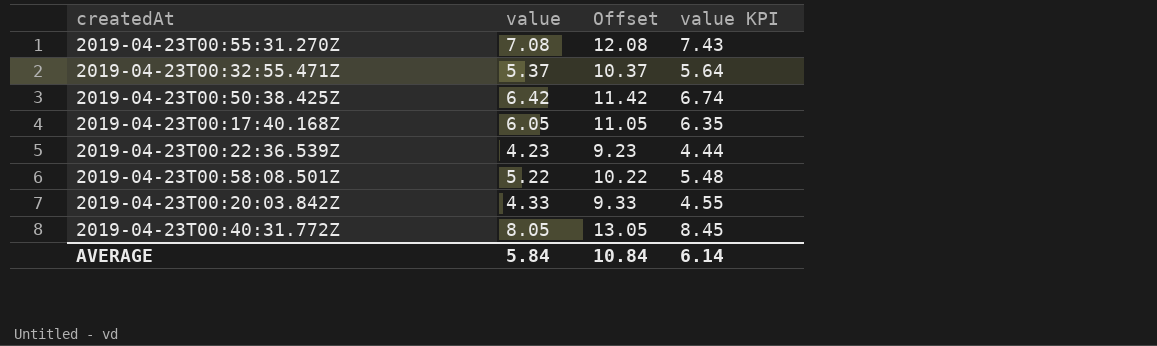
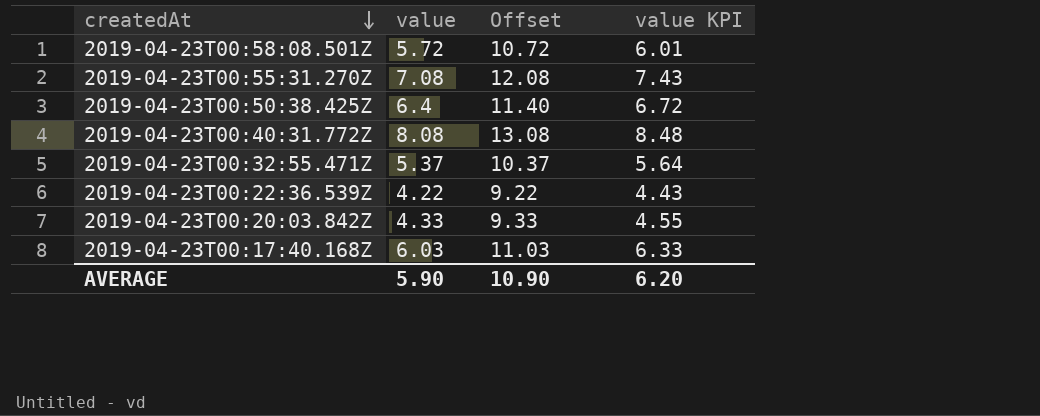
row order: none -> createdAt descending
2019-04-23T00:58:08.501Z | value: 5.22 -> 5.72
2019-04-23T00:58:08.501Z | Offset: 10.22 -> 10.72
2019-04-23T00:58:08.501Z | value KPI: 5.48 -> 6.01
2019-04-23T00:50:38.425Z | value: 6.42 -> 6.4
2019-04-23T00:50:38.425Z | Offset: 11.42 -> 11.40
2019-04-23T00:50:38.425Z | value KPI: 6.74 -> 6.72
2019-04-23T00:40:31.772Z | value: 8.05 -> 8.08
2019-04-23T00:40:31.772Z | Offset: 13.05 -> 13.08
2019-04-23T00:40:31.772Z | value KPI: 8.45 -> 8.48
2019-04-23T00:22:36.539Z | value: 4.23 -> 4.22
2019-04-23T00:22:36.539Z | Offset: 9.23 -> 9.22
2019-04-23T00:22:36.539Z | value KPI: 4.44 -> 4.43
2019-04-23T00:17:40.168Z | value: 6.05 -> 6.03
2019-04-23T00:17:40.168Z | Offset: 11.05 -> 11.03
2019-04-23T00:17:40.168Z | value KPI: 6.35 -> 6.33
AVERAGE | value: 5.84 -> 5.90
AVERAGE | Offset: 10.84 -> 10.90
AVERAGE | value KPI: 6.14 -> 6.20

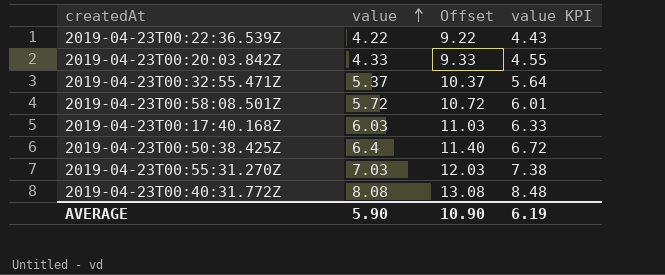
row order: createdAt descending -> value ascending
2019-04-23T00:55:31.270Z | value: 7.08 -> 7.03
2019-04-23T00:55:31.270Z | Offset: 12.08 -> 12.03
2019-04-23T00:55:31.270Z | value KPI: 7.43 -> 7.38
AVERAGE | value KPI: 6.20 -> 6.19

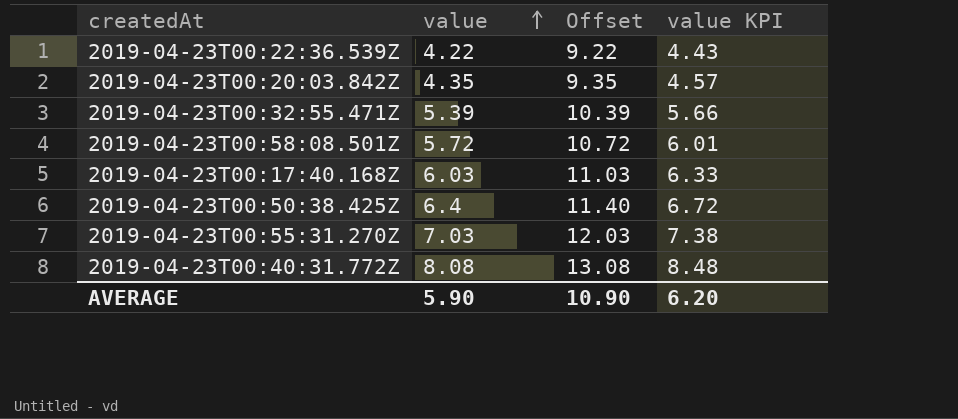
2019-04-23T00:20:03.842Z | value: 4.33 -> 4.35
2019-04-23T00:20:03.842Z | Offset: 9.33 -> 9.35
2019-04-23T00:20:03.842Z | value KPI: 4.55 -> 4.57
2019-04-23T00:32:55.471Z | value: 5.37 -> 5.39
2019-04-23T00:32:55.471Z | Offset: 10.37 -> 10.39
2019-04-23T00:32:55.471Z | value KPI: 5.64 -> 5.66
AVERAGE | value KPI: 6.19 -> 6.20

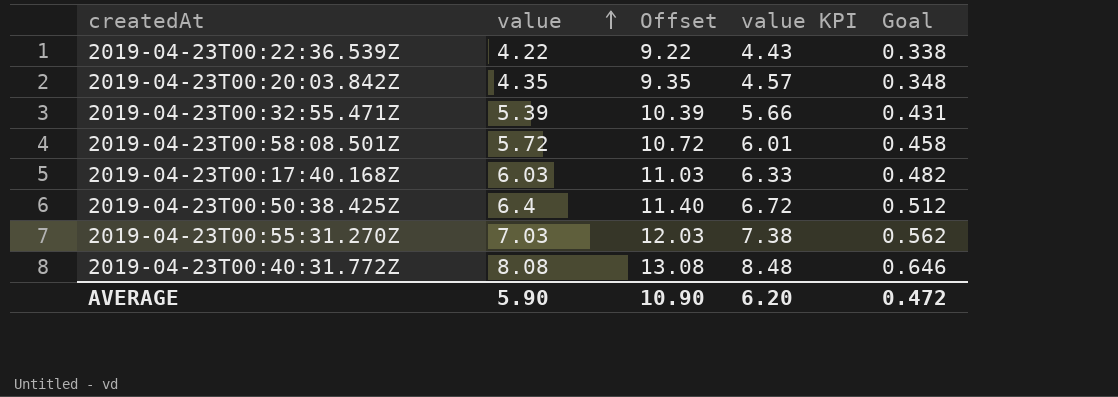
column Goal | formula: none -> [value] * 0.08

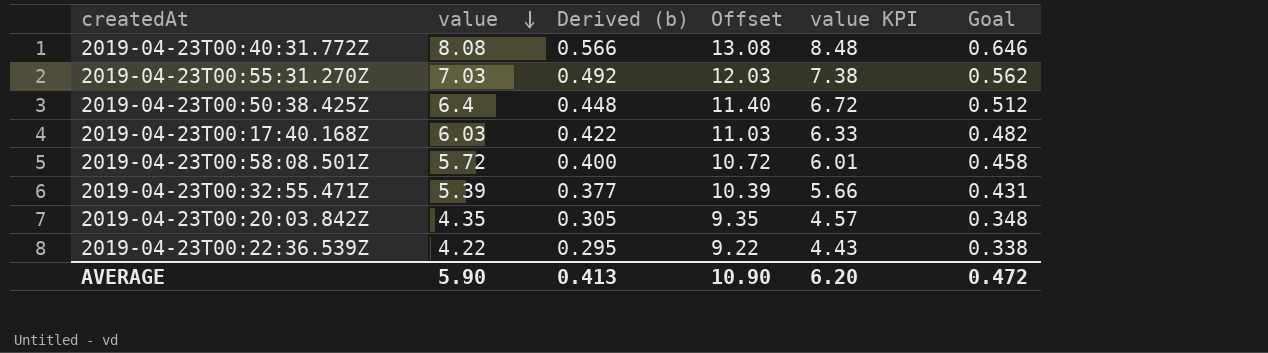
row order: value ascending -> value descending
column Derived (b) | formula: none -> [value] * 0.07

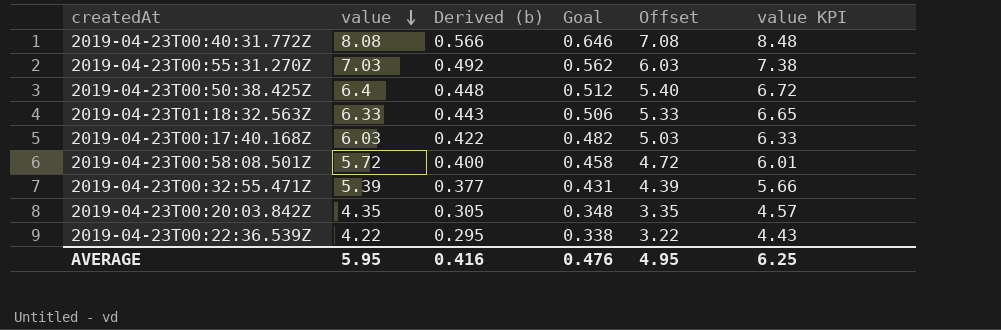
column Goal | position: 6 -> 4
column Offset | formula: [value] + 5 -> [value] - 1
row 2019-04-23T01:18:32.563Z: none -> 6.33 | 0.443 | 0.506 | 5.33 | 6.65
AVERAGE | value: 5.90 -> 5.95
AVERAGE | Derived (b): 0.413 -> 0.416
AVERAGE | Goal: 0.472 -> 0.476
AVERAGE | Offset: 10.90 -> 4.95
AVERAGE | value KPI: 6.20 -> 6.25

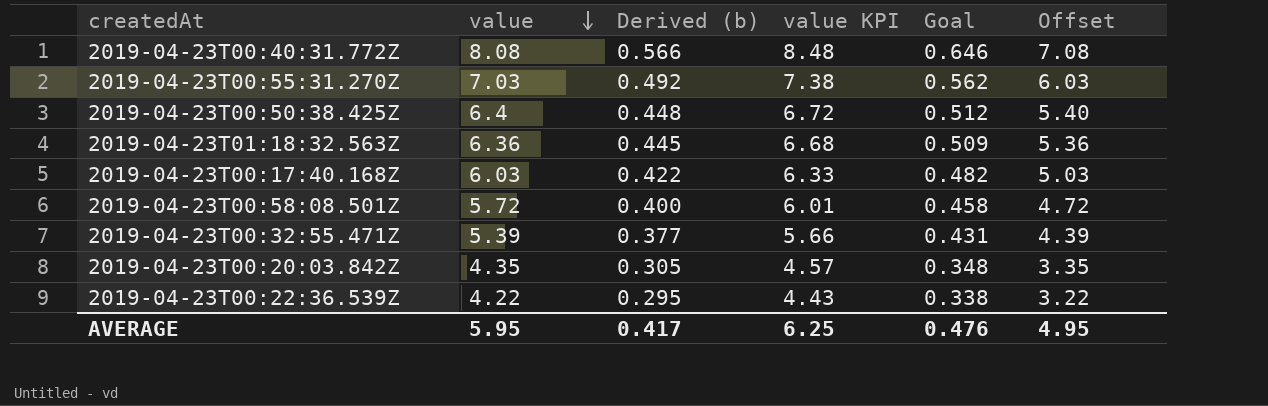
column value KPI | position: 6 -> 4
2019-04-23T01:18:32.563Z | value: 6.33 -> 6.36
2019-04-23T01:18:32.563Z | Derived (b): 0.443 -> 0.445
2019-04-23T01:18:32.563Z | value KPI: 6.65 -> 6.68
2019-04-23T01:18:32.563Z | Goal: 0.506 -> 0.509
2019-04-23T01:18:32.563Z | Offset: 5.33 -> 5.36
AVERAGE | Derived (b): 0.416 -> 0.417

